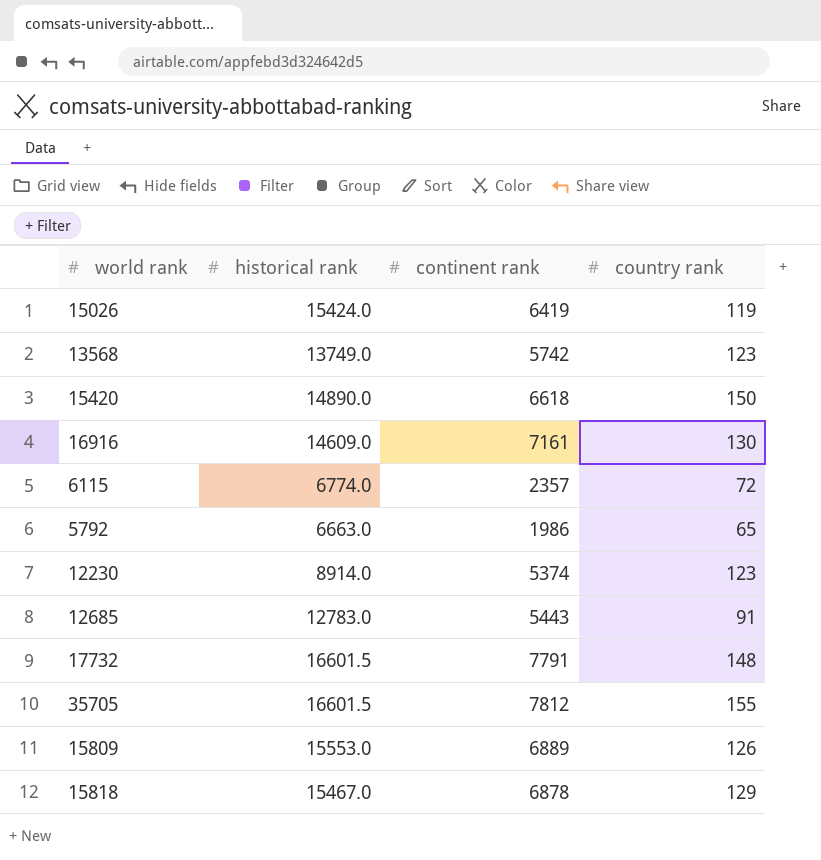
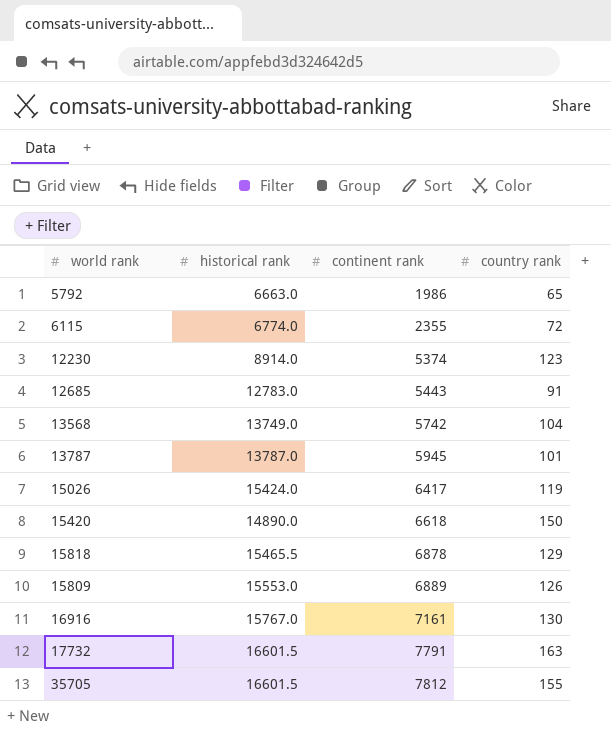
row order: none -> continent rank ascending
6115 | continent rank: 2357 -> 2355
13568 | country rank: 123 -> 104
row 13787: none -> 13787.0 | 5945 | 101
15026 | continent rank: 6419 -> 6417
15818 | historical rank: 15467.0 -> 15465.5
16916 | historical rank: 14609.0 -> 15767.0
17732 | country rank: 148 -> 163

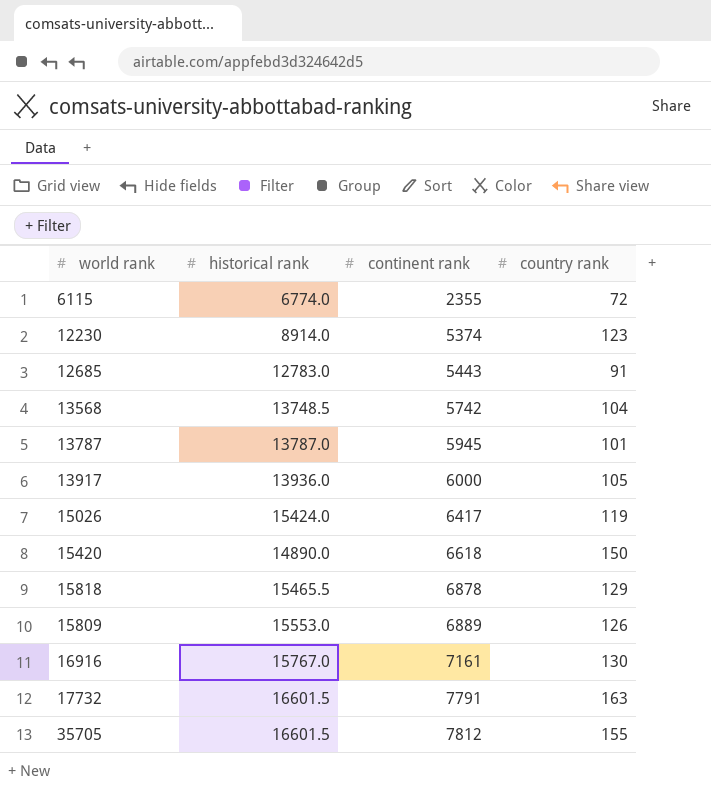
row 5792: 6663.0 | 1986 | 65 -> none
13568 | historical rank: 13749.0 -> 13748.5
row 13917: none -> 13936.0 | 6000 | 105

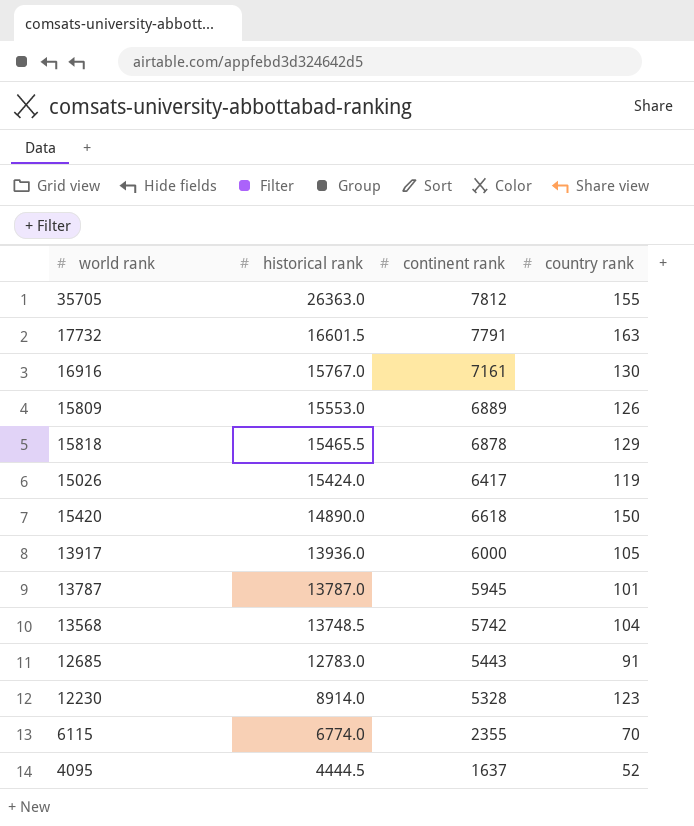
row order: continent rank ascending -> historical rank descending
35705 | historical rank: 16601.5 -> 26363.0
12230 | continent rank: 5374 -> 5328
6115 | country rank: 72 -> 70
row 4095: none -> 4444.5 | 1637 | 52

